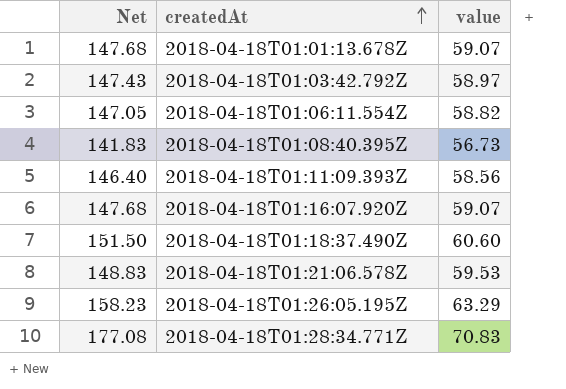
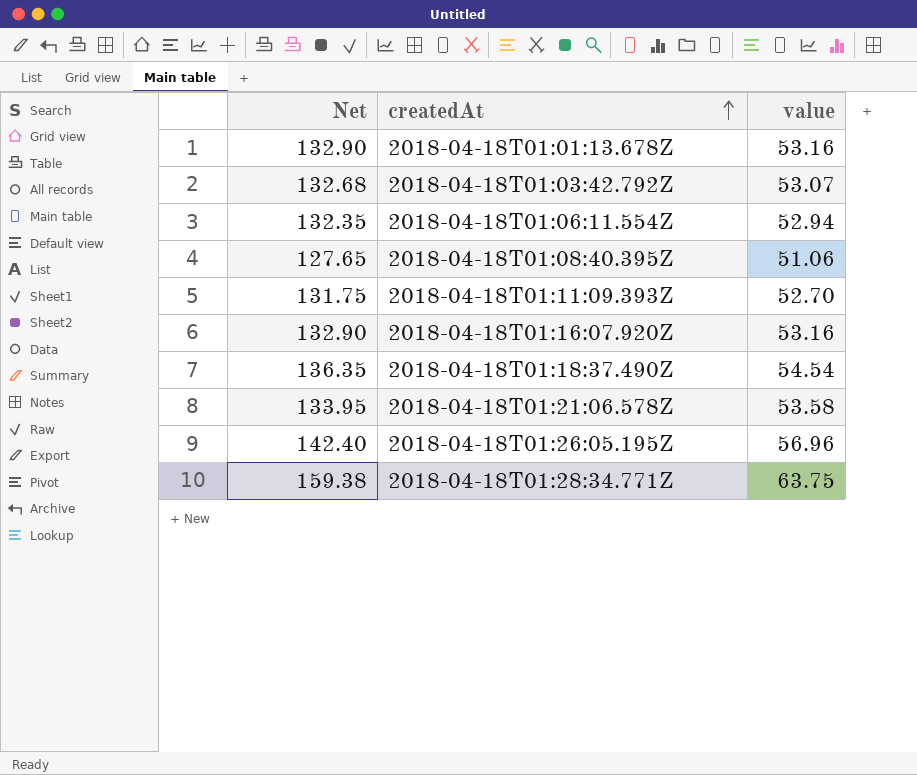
2018-04-18T01:01:13.678Z | Net: 147.68 -> 132.90
2018-04-18T01:01:13.678Z | value: 59.07 -> 53.16
2018-04-18T01:03:42.792Z | Net: 147.43 -> 132.68
2018-04-18T01:03:42.792Z | value: 58.97 -> 53.07
2018-04-18T01:06:11.554Z | Net: 147.05 -> 132.35
2018-04-18T01:06:11.554Z | value: 58.82 -> 52.94
2018-04-18T01:08:40.395Z | Net: 141.83 -> 127.65
2018-04-18T01:08:40.395Z | value: 56.73 -> 51.06
2018-04-18T01:11:09.393Z | Net: 146.40 -> 131.75
2018-04-18T01:11:09.393Z | value: 58.56 -> 52.70
2018-04-18T01:16:07.920Z | Net: 147.68 -> 132.90
2018-04-18T01:16:07.920Z | value: 59.07 -> 53.16
2018-04-18T01:18:37.490Z | Net: 151.50 -> 136.35
2018-04-18T01:18:37.490Z | value: 60.60 -> 54.54
2018-04-18T01:21:06.578Z | Net: 148.83 -> 133.95
2018-04-18T01:21:06.578Z | value: 59.53 -> 53.58
2018-04-18T01:26:05.195Z | Net: 158.23 -> 142.40
2018-04-18T01:26:05.195Z | value: 63.29 -> 56.96
2018-04-18T01:28:34.771Z | Net: 177.08 -> 159.38
2018-04-18T01:28:34.771Z | value: 70.83 -> 63.75

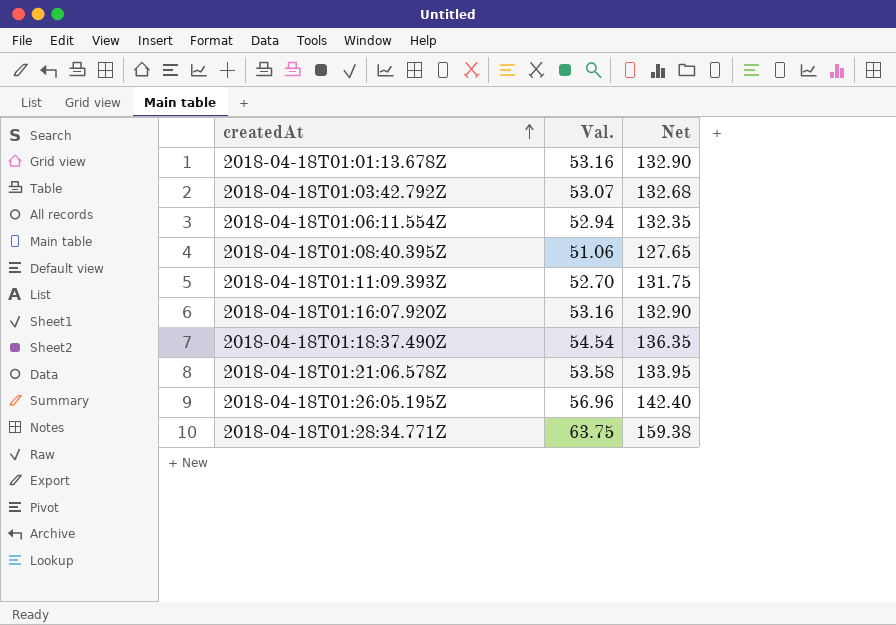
column name: value -> Val.
column Net | position: 1 -> 3

